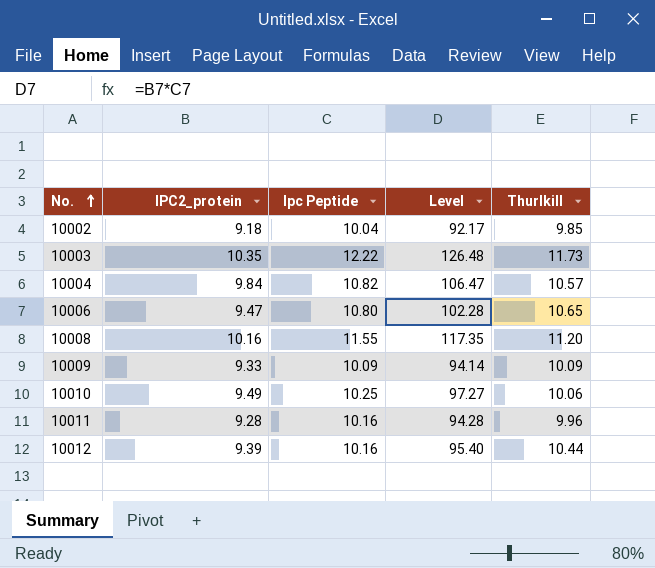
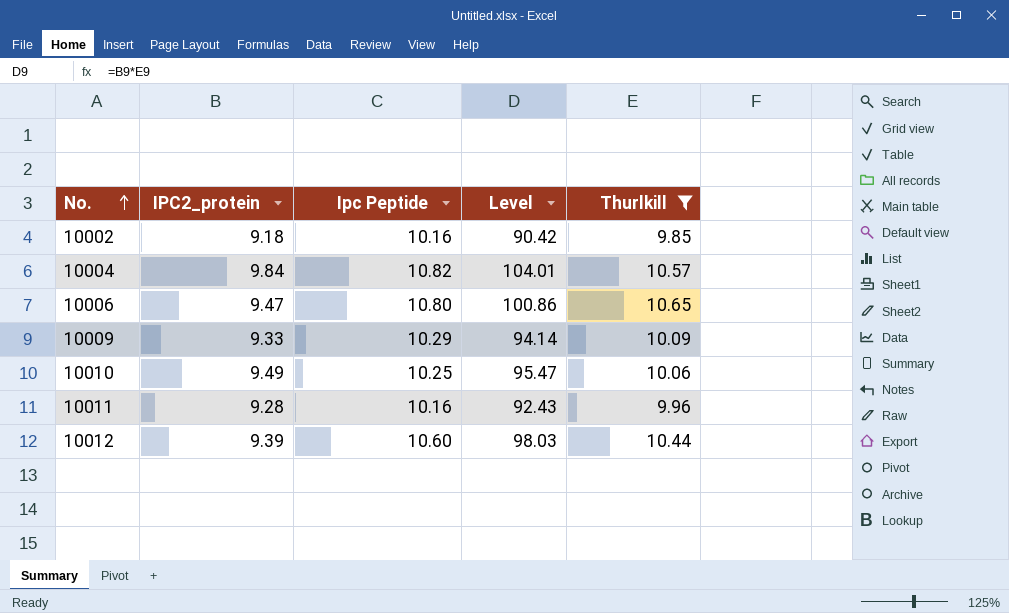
filter: none -> Thurlkill <= 10.65
column Level | formula: [IPC2_protein] * [Ipc Peptide] -> [IPC2_protein] * [Thurlkill]
10002 | Ipc Peptide: 10.04 -> 10.16
10009 | Ipc Peptide: 10.09 -> 10.29
10012 | Ipc Peptide: 10.16 -> 10.60

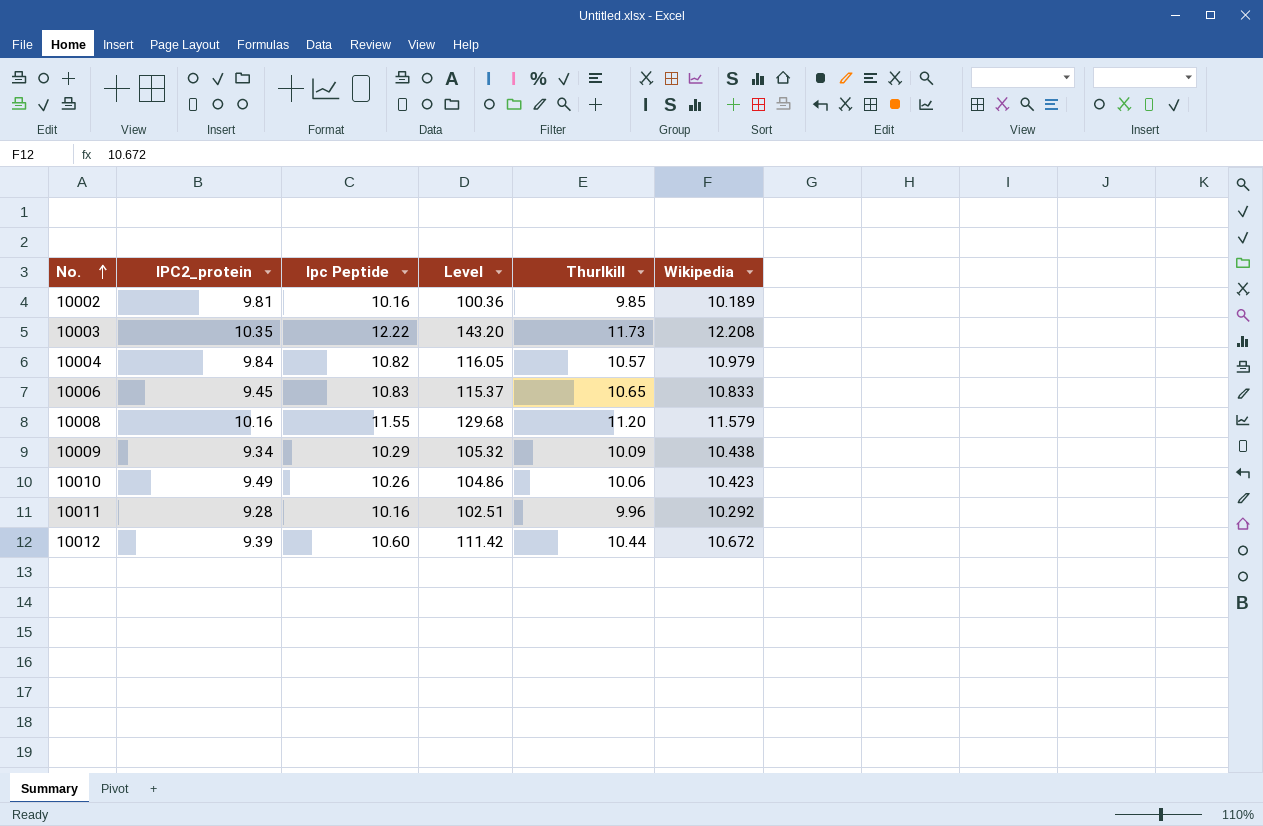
filter: Thurlkill <= 10.65 -> none
column Level | formula: [IPC2_protein] * [Thurlkill] -> [Thurlkill] * [Wikipedia]
column Wikipedia | position: none -> 6
10002 | IPC2_protein: 9.18 -> 9.81
10006 | IPC2_protein: 9.47 -> 9.45
10006 | Ipc Peptide: 10.80 -> 10.83
10009 | IPC2_protein: 9.33 -> 9.34
10010 | Ipc Peptide: 10.25 -> 10.26

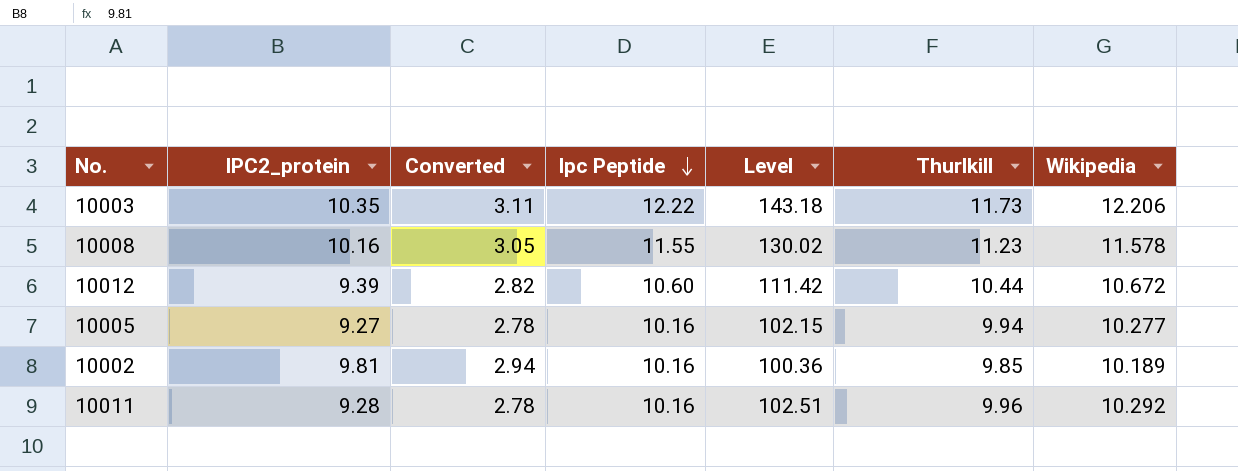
row order: No. ascending -> Ipc Peptide descending
column Converted | formula: none -> [IPC2_protein] * 0.3
row 10004: 9.84 | 10.82 | 116.05 | 10.57 | 10.979 -> none
row 10006: 9.45 | 10.83 | 115.37 | 10.65 | 10.833 -> none
row 10009: 9.34 | 10.29 | 105.32 | 10.09 | 10.438 -> none
row 10010: 9.49 | 10.26 | 104.86 | 10.06 | 10.423 -> none
10003 | Level: 143.20 -> 143.18
10003 | Wikipedia: 12.208 -> 12.206
10008 | Level: 129.68 -> 130.02
10008 | Thurlkill: 11.20 -> 11.23
10008 | Wikipedia: 11.579 -> 11.578
row 10005: none -> 9.27 | 2.78 | 10.16 | 102.15 | 9.94 | 10.277

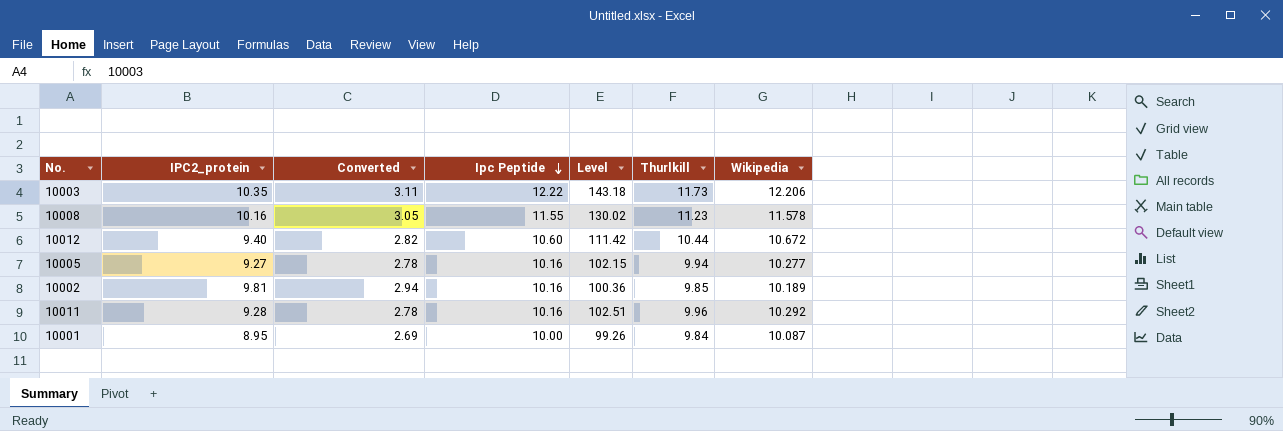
10012 | IPC2_protein: 9.39 -> 9.40
row 10001: none -> 8.95 | 2.69 | 10.00 | 99.26 | 9.84 | 10.087

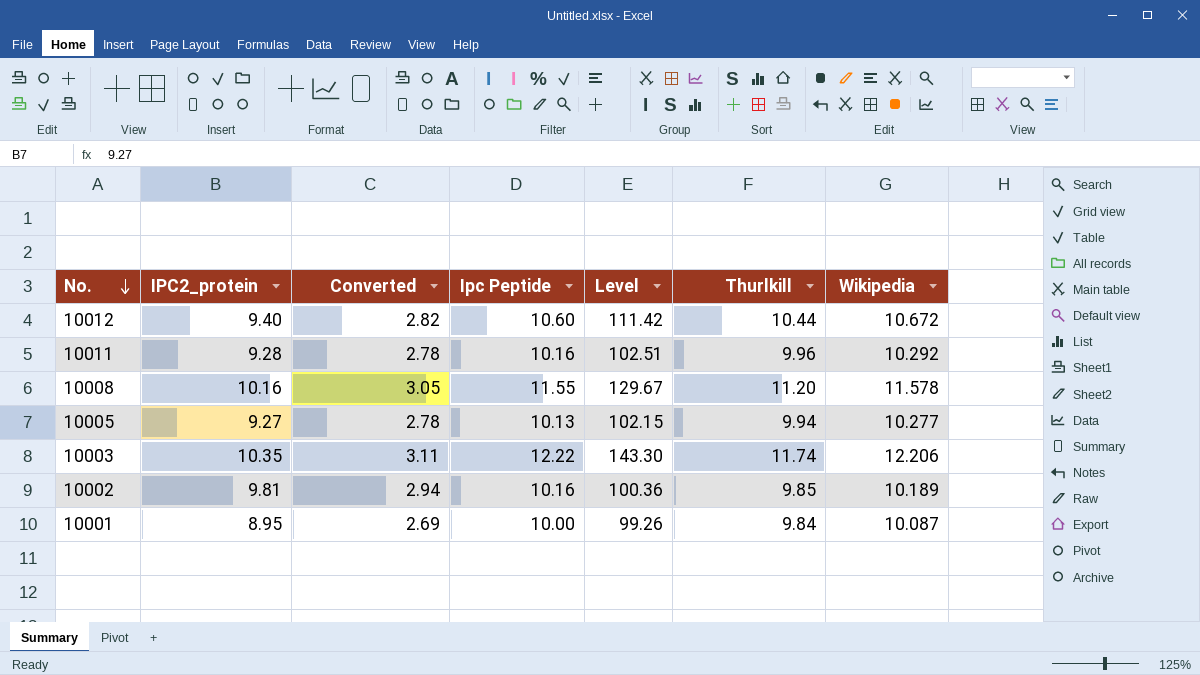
row order: Ipc Peptide descending -> No. descending
10008 | Level: 130.02 -> 129.67
10008 | Thurlkill: 11.23 -> 11.20
10005 | Ipc Peptide: 10.16 -> 10.13
10003 | Level: 143.18 -> 143.30
10003 | Thurlkill: 11.73 -> 11.74

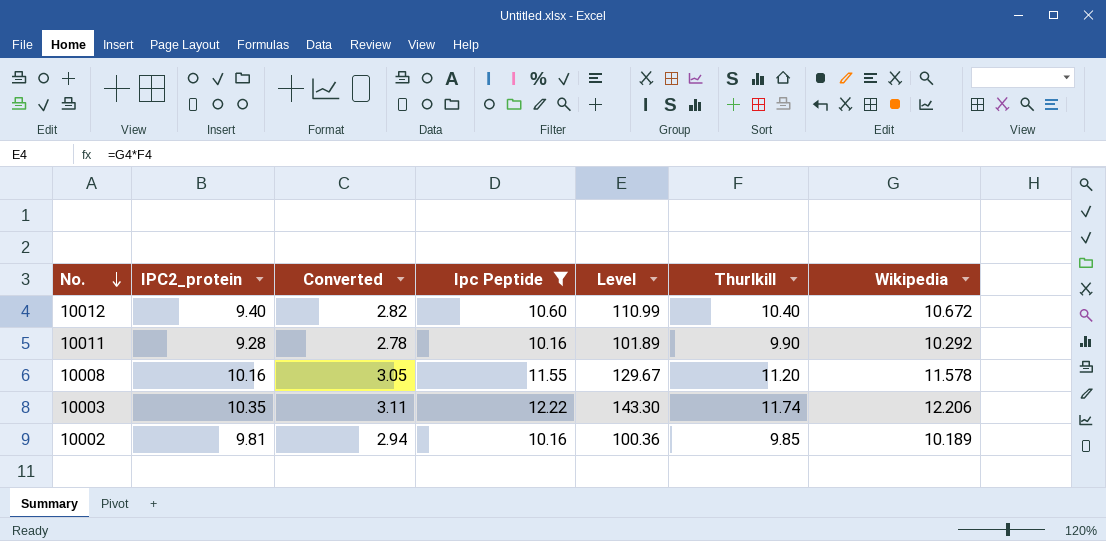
filter: none -> Ipc Peptide >= 10.16
10012 | Level: 111.42 -> 110.99
10012 | Thurlkill: 10.44 -> 10.40
10011 | Level: 102.51 -> 101.89
10011 | Thurlkill: 9.96 -> 9.90

